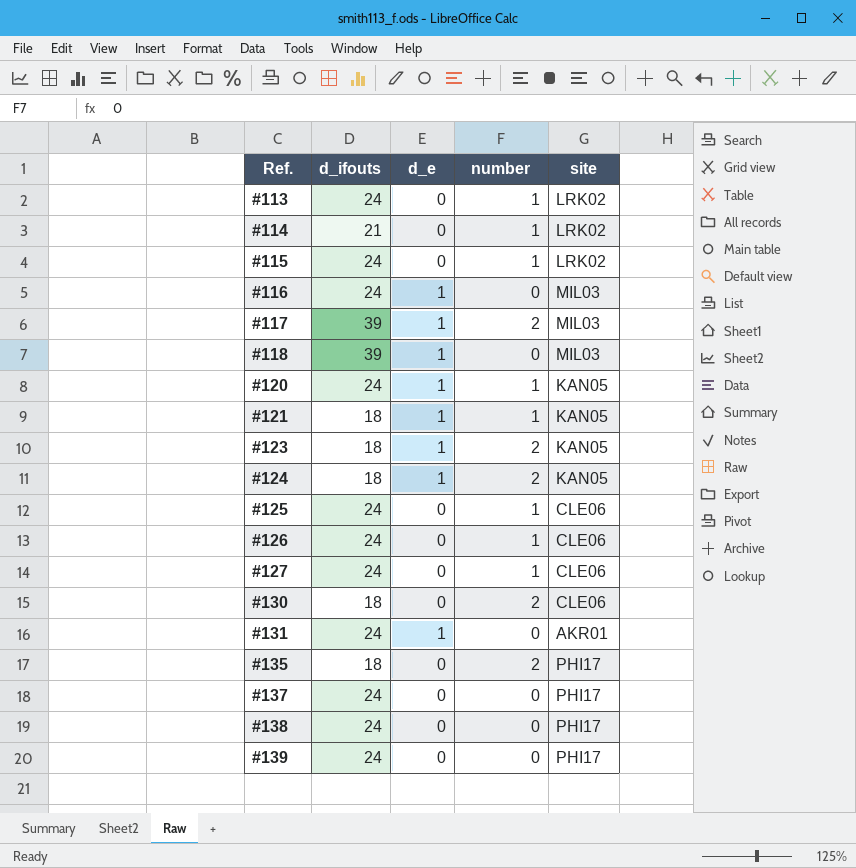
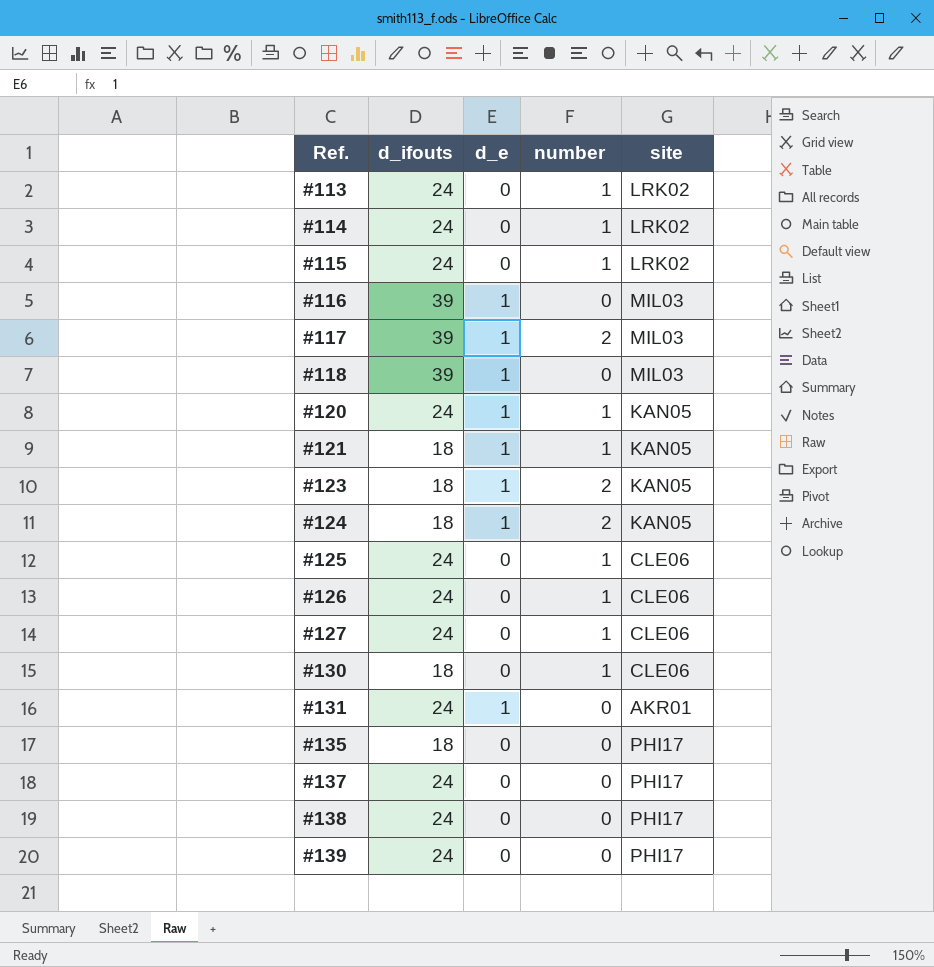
#114 | d_ifouts: 21 -> 24
#116 | d_ifouts: 24 -> 39
#130 | number: 2 -> 1
#135 | number: 2 -> 0

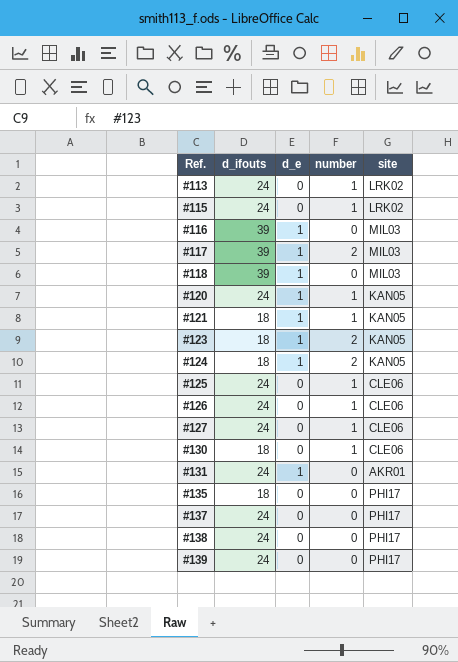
row #114: 24 | 0 | 1 | LRK02 -> none

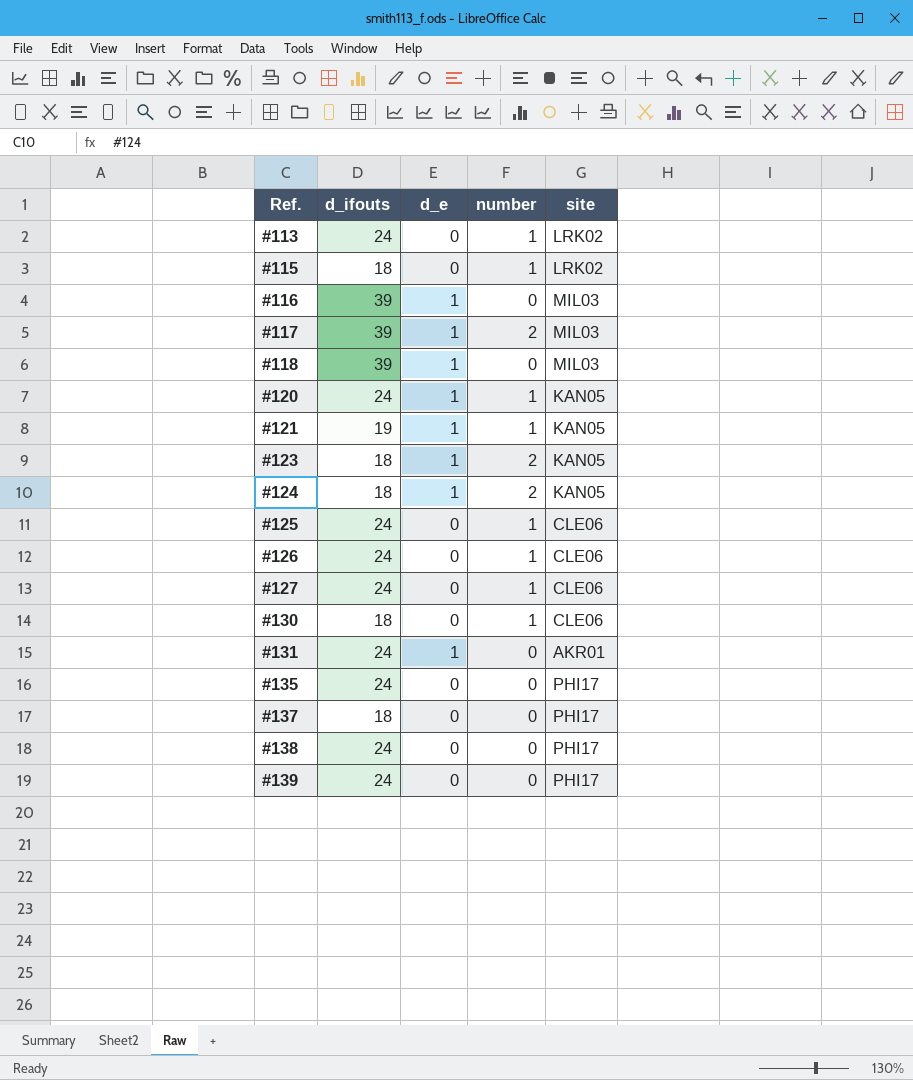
#115 | d_ifouts: 24 -> 18
#121 | d_ifouts: 18 -> 19
#135 | d_ifouts: 18 -> 24
#137 | d_ifouts: 24 -> 18

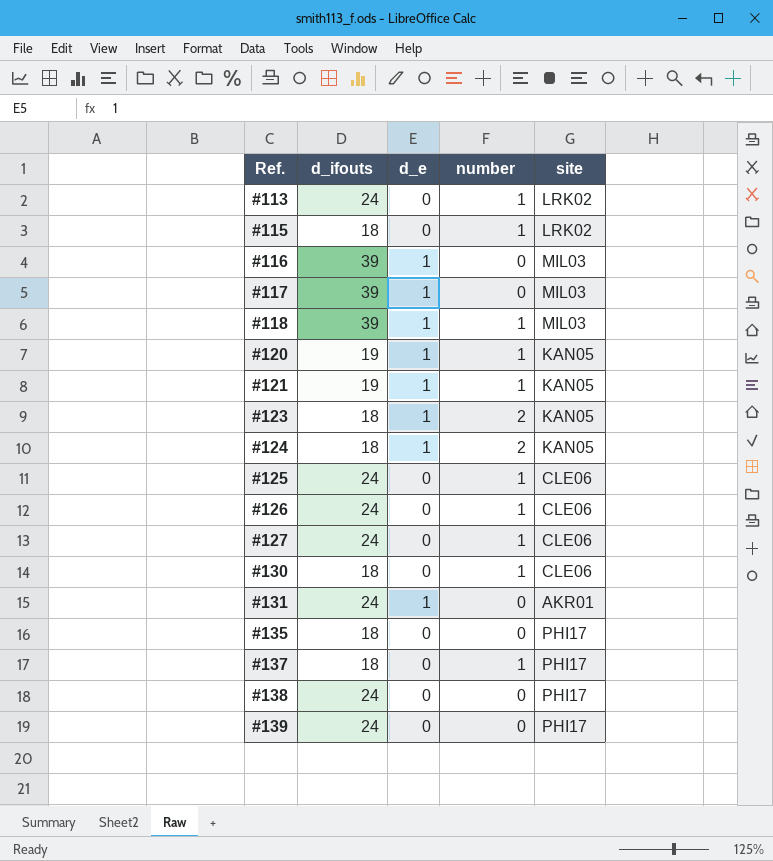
#117 | number: 2 -> 0
#118 | number: 0 -> 1
#120 | d_ifouts: 24 -> 19
#135 | d_ifouts: 24 -> 18
#137 | number: 0 -> 1

